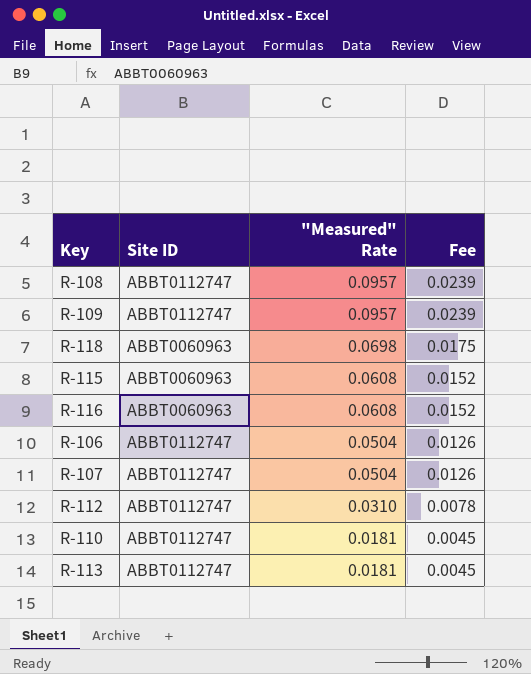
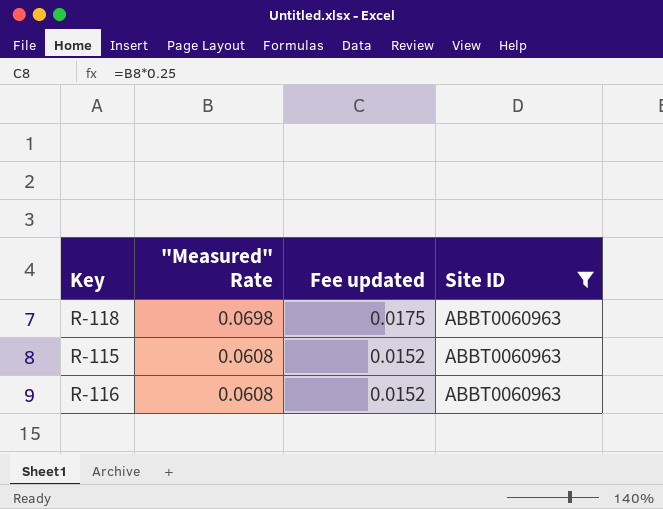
filter: none -> Site ID = ABBT0060963
column name: Fee -> Fee updated
column Site ID | position: 2 -> 4

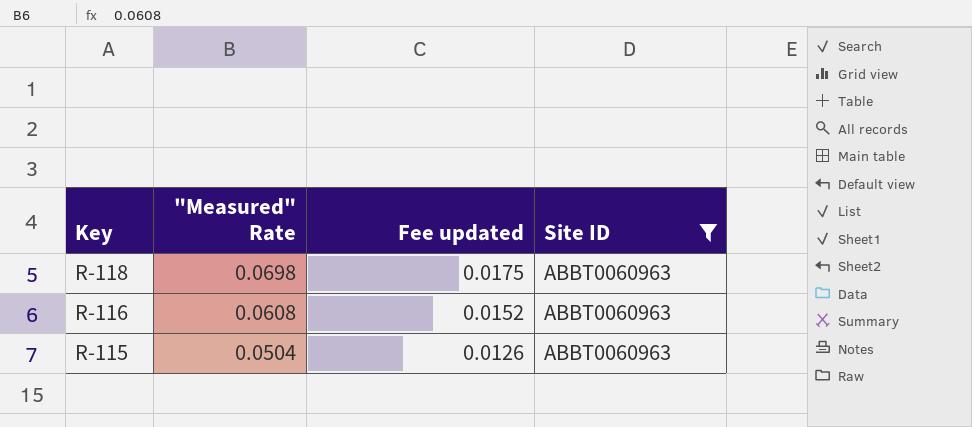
row order: "Measured" Rate descending -> Key descending
R-115 | "Measured" Rate: 0.0608 -> 0.0504
R-115 | Fee updated: 0.0152 -> 0.0126

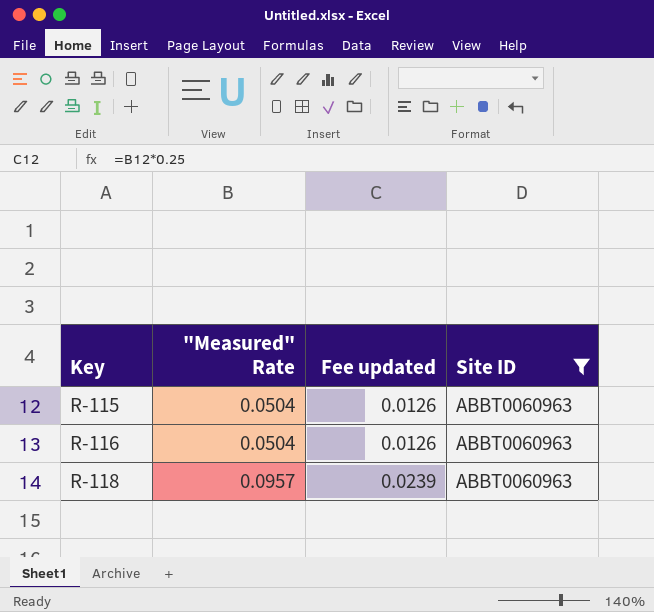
row order: Key descending -> Key ascending
R-116 | "Measured" Rate: 0.0608 -> 0.0504
R-116 | Fee updated: 0.0152 -> 0.0126
R-118 | "Measured" Rate: 0.0698 -> 0.0957
R-118 | Fee updated: 0.0175 -> 0.0239

